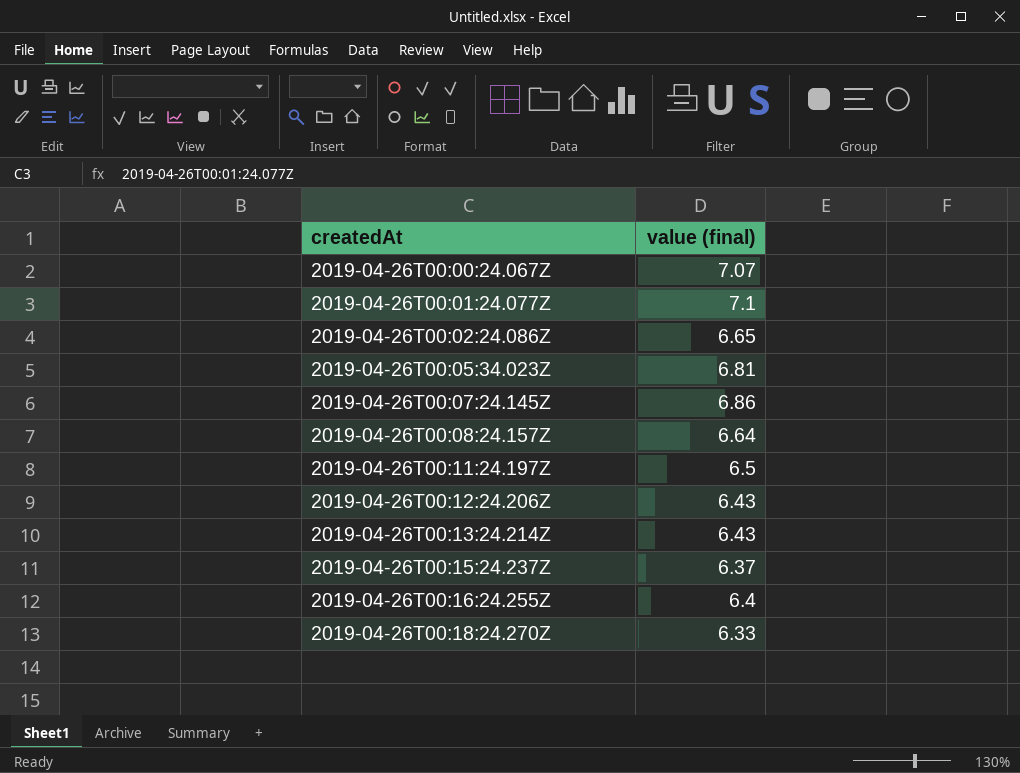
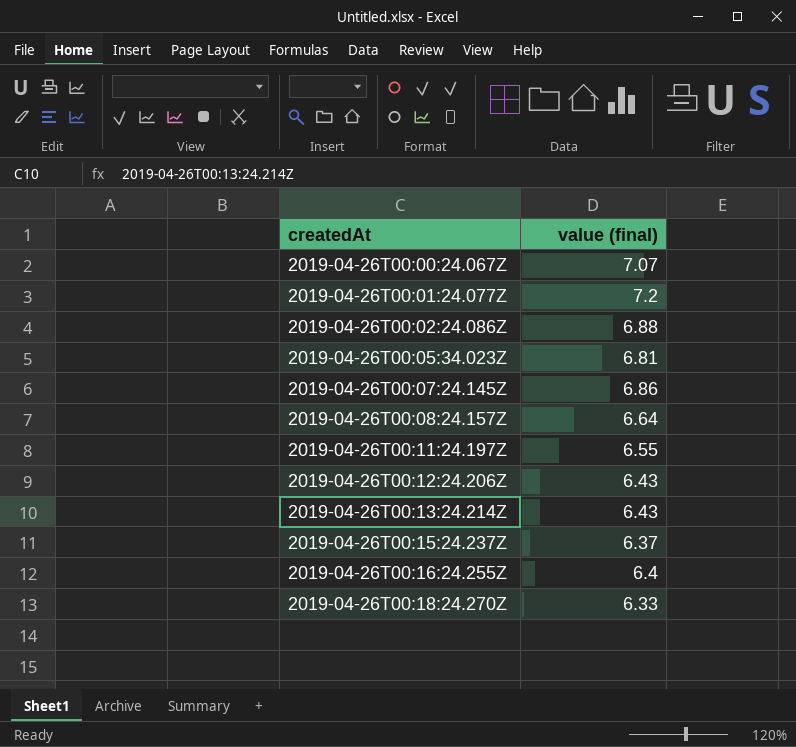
2019-04-26T00:01:24.077Z | value (final): 7.1 -> 7.2
2019-04-26T00:02:24.086Z | value (final): 6.65 -> 6.88
2019-04-26T00:11:24.197Z | value (final): 6.5 -> 6.55

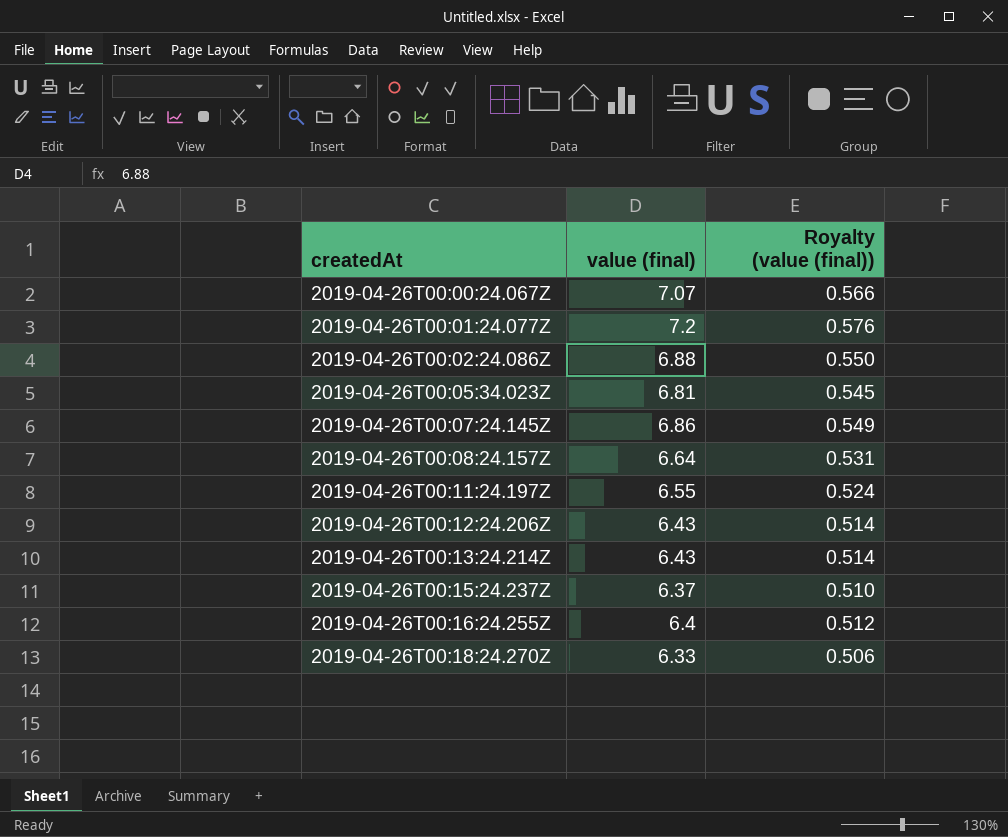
column Royalty (value (final)) | formula: none -> [value (final)] * 0.08

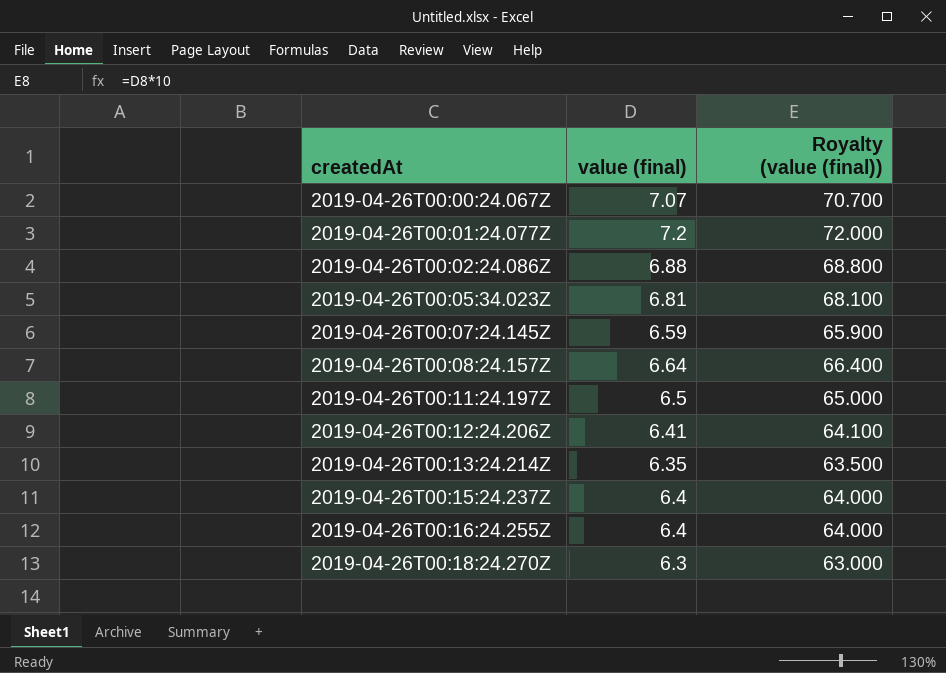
column Royalty (value (final)) | formula: [value (final)] * 0.08 -> [value (final)] * 10
2019-04-26T00:07:24.145Z | value (final): 6.86 -> 6.59
2019-04-26T00:11:24.197Z | value (final): 6.55 -> 6.5
2019-04-26T00:12:24.206Z | value (final): 6.43 -> 6.41
2019-04-26T00:13:24.214Z | value (final): 6.43 -> 6.35
2019-04-26T00:15:24.237Z | value (final): 6.37 -> 6.4
2019-04-26T00:18:24.270Z | value (final): 6.33 -> 6.3

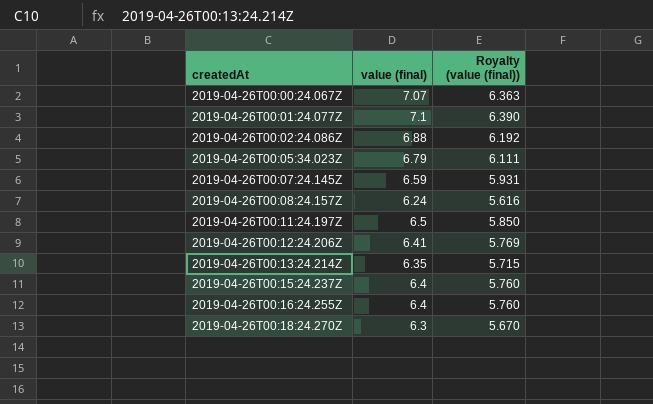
column Royalty (value (final)) | formula: [value (final)] * 10 -> [value (final)] * 0.9
2019-04-26T00:01:24.077Z | value (final): 7.2 -> 7.1
2019-04-26T00:05:34.023Z | value (final): 6.81 -> 6.79
2019-04-26T00:08:24.157Z | value (final): 6.64 -> 6.24

